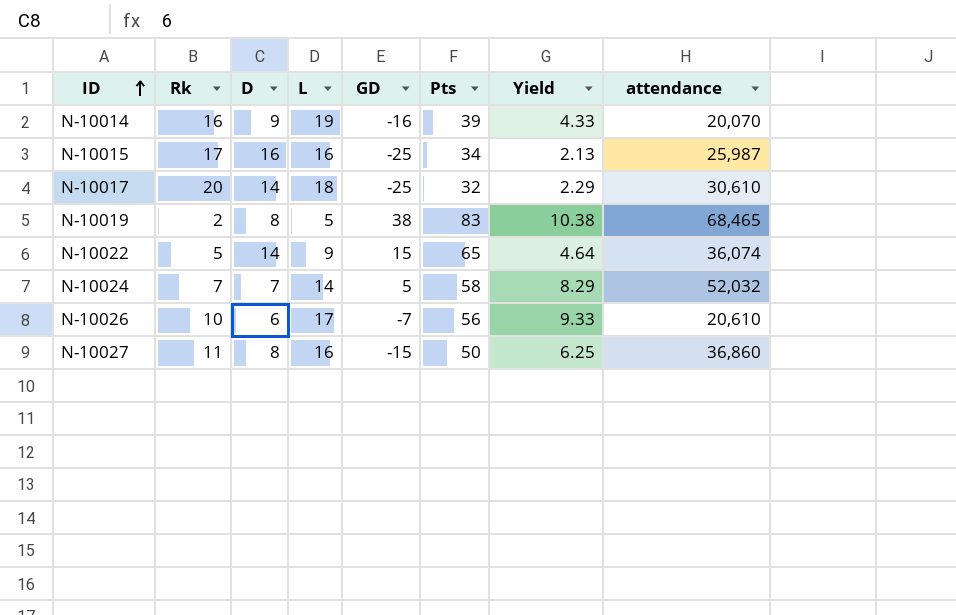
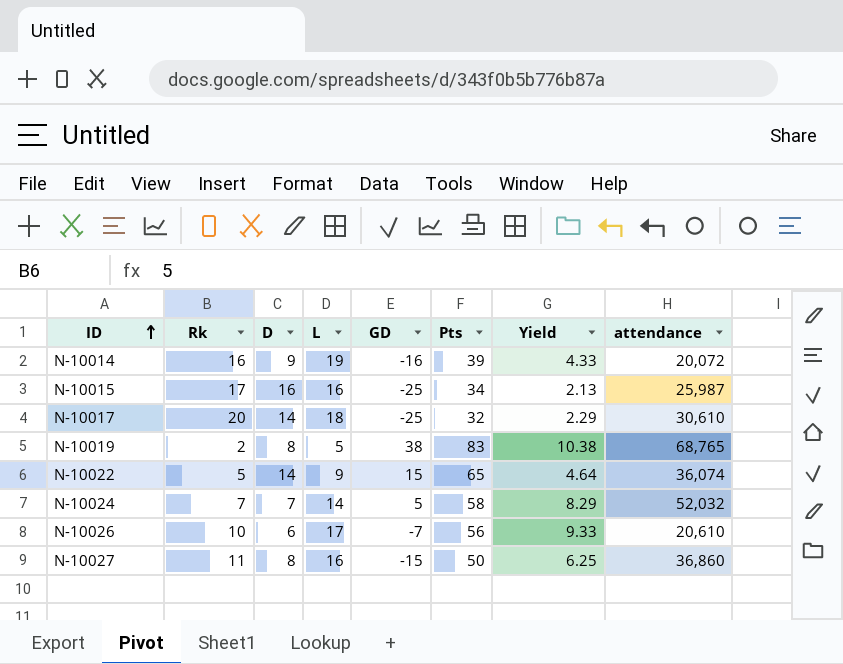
N-10014 | attendance: 20,070 -> 20,072
N-10019 | attendance: 68,465 -> 68,765

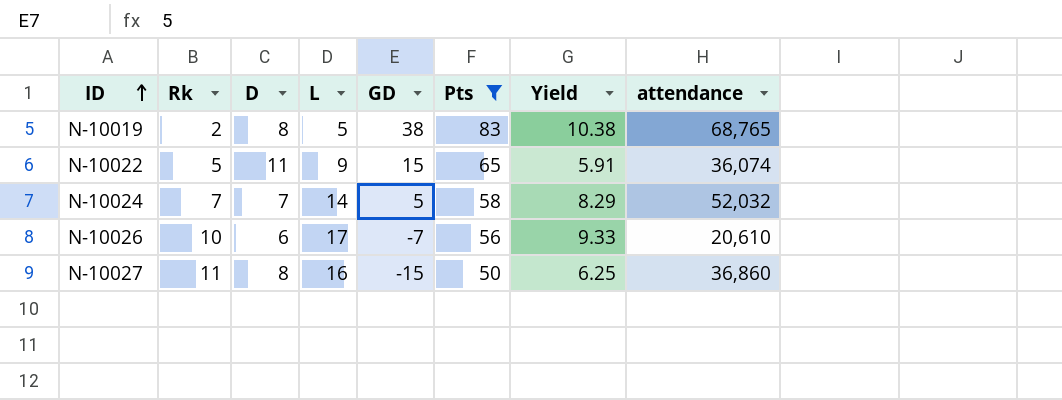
filter: none -> Pts >= 50
N-10022 | D: 14 -> 11
N-10022 | Yield: 4.64 -> 5.91

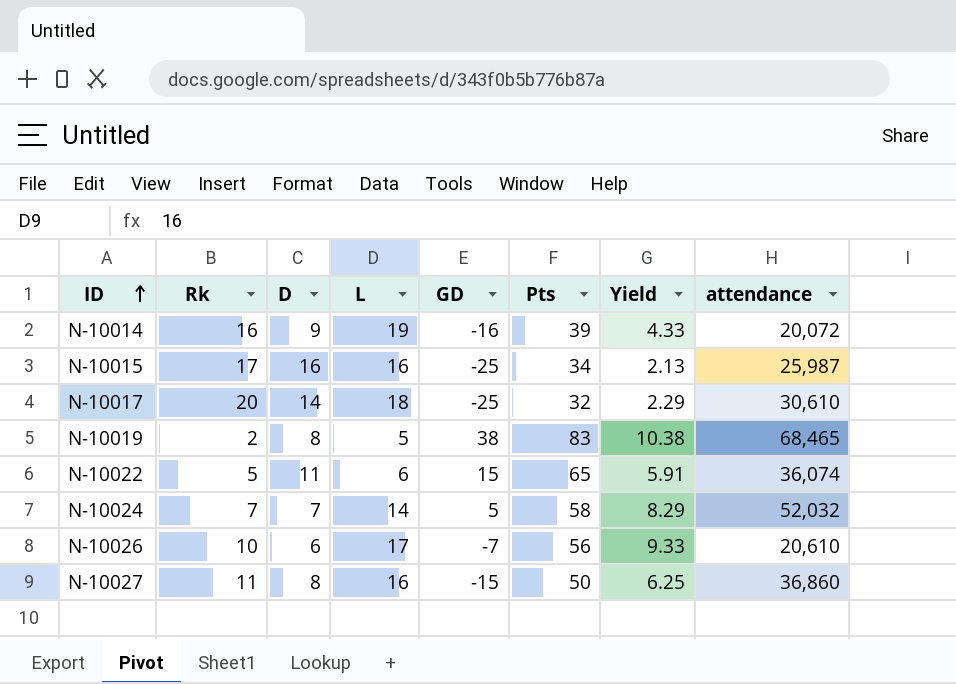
filter: Pts >= 50 -> none
N-10019 | attendance: 68,765 -> 68,465
N-10022 | L: 9 -> 6

